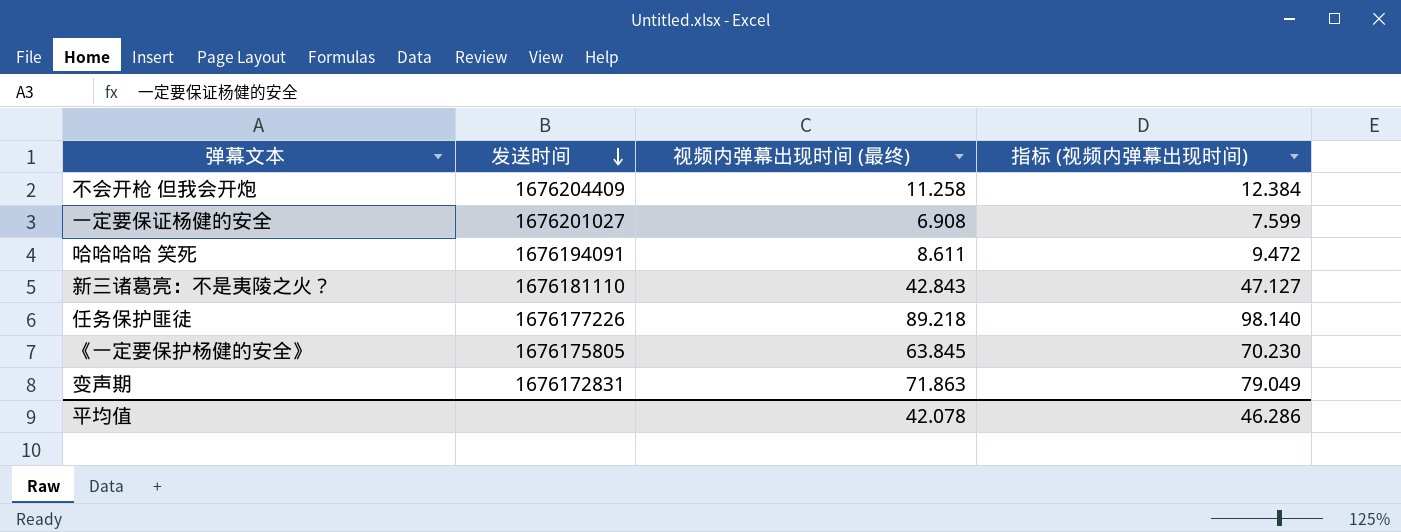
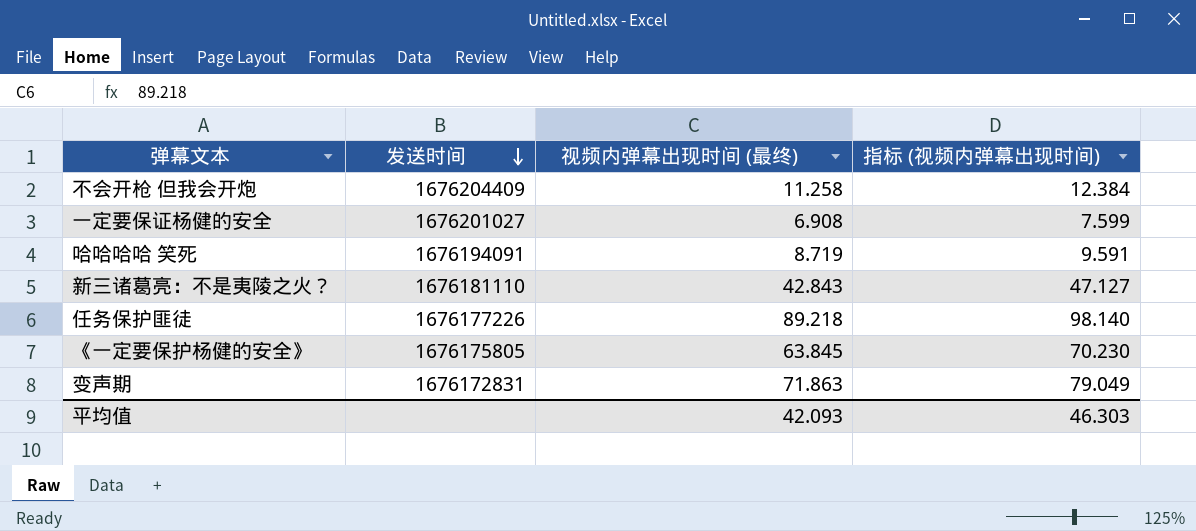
哈哈哈哈 笑死 | 视频内弹幕出现时间 (最终): 8.611 -> 8.719
哈哈哈哈 笑死 | 指标 (视频内弹幕出现时间): 9.472 -> 9.591
平均值 | 视频内弹幕出现时间 (最终): 42.078 -> 42.093
平均值 | 指标 (视频内弹幕出现时间): 46.286 -> 46.303

